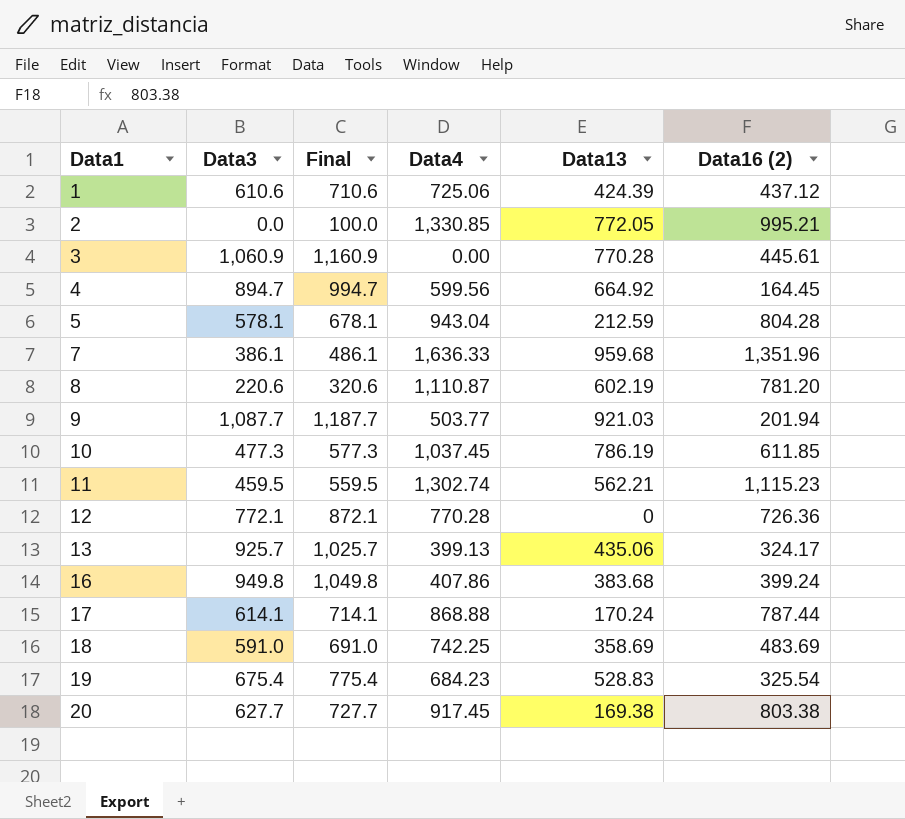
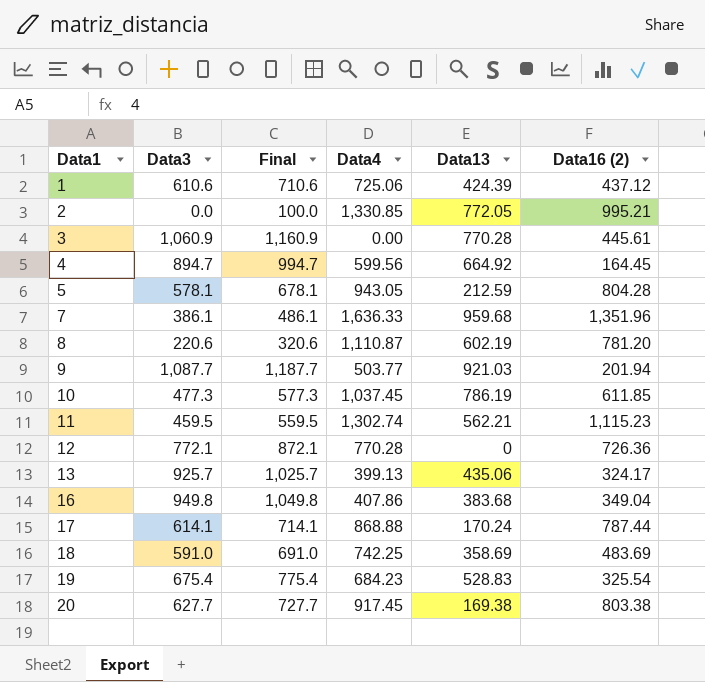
5 | Data4: 943.04 -> 943.05
16 | Data16 (2): 399.24 -> 349.04

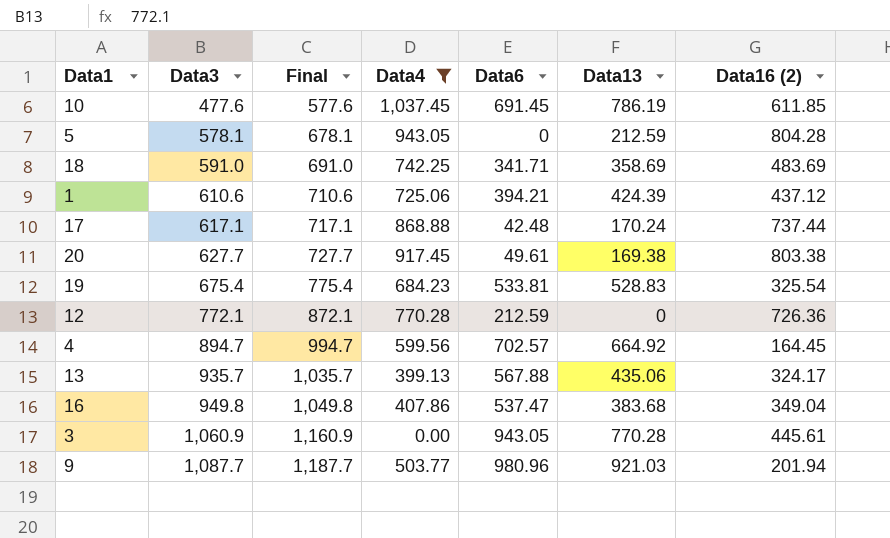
filter: none -> Data4 <= 1,037.45
row order: Data1 ascending -> Data3 ascending
column Data6 | position: none -> 5
10 | Data3: 477.3 -> 477.6
10 | Final: 577.3 -> 577.6
17 | Data3: 614.1 -> 617.1
17 | Final: 714.1 -> 717.1
17 | Data16 (2): 787.44 -> 737.44
13 | Data3: 925.7 -> 935.7
13 | Final: 1,025.7 -> 1,035.7

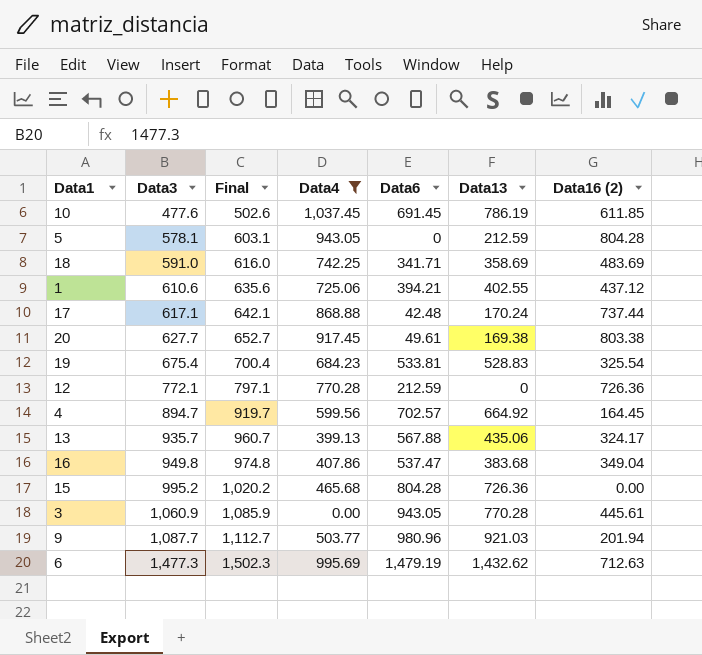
column Final | formula: [Data3] + 100 -> [Data3] + 25
1 | Data13: 424.39 -> 402.55
row 15: none -> 995.2 | 1,020.2 | 465.68 | 804.28 | 726.36 | 0.00
row 6: none -> 1,477.3 | 1,502.3 | 995.69 | 1,479.19 | 1,432.62 | 712.63

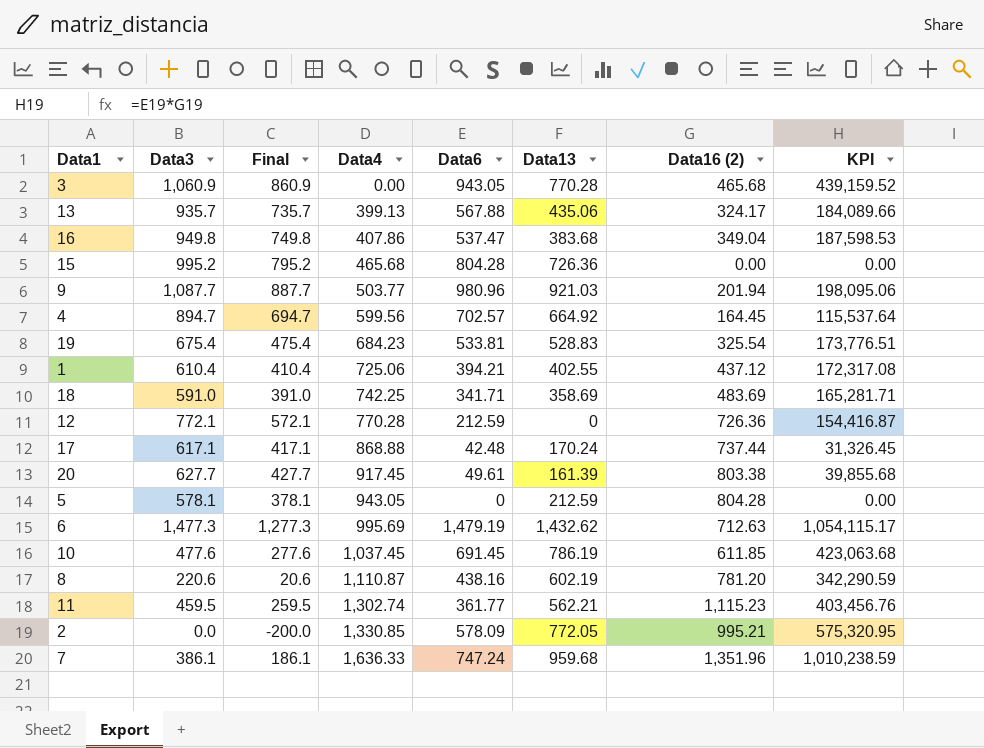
filter: Data4 <= 1,037.45 -> none
row order: Data3 ascending -> Data4 ascending
column Final | formula: [Data3] + 25 -> [Data3] - 200
column KPI | formula: none -> [Data6] * [Data16 (2)]
3 | Data16 (2): 445.61 -> 465.68
1 | Data3: 610.6 -> 610.4
20 | Data13: 169.38 -> 161.39

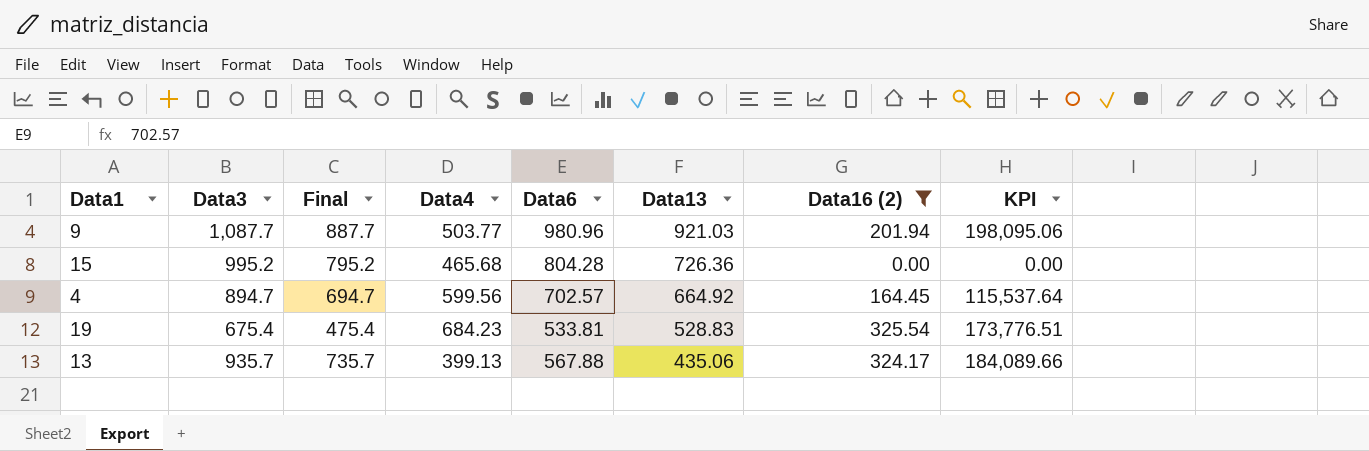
filter: none -> Data16 (2) <= 325.54
row order: Data4 ascending -> Data13 descending

